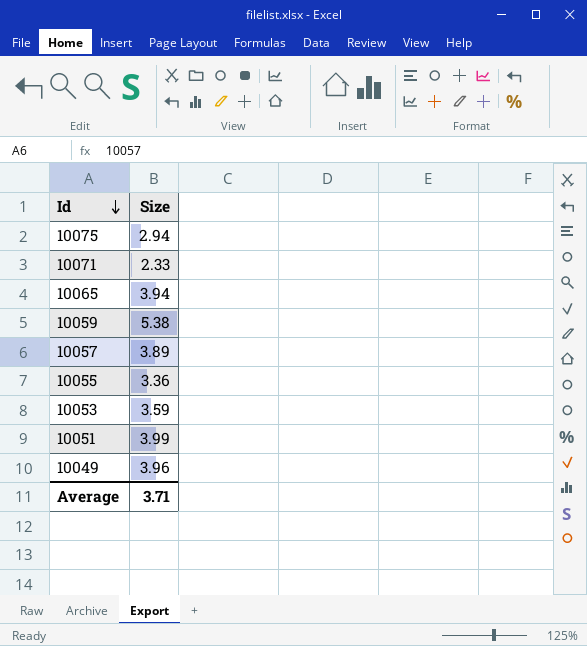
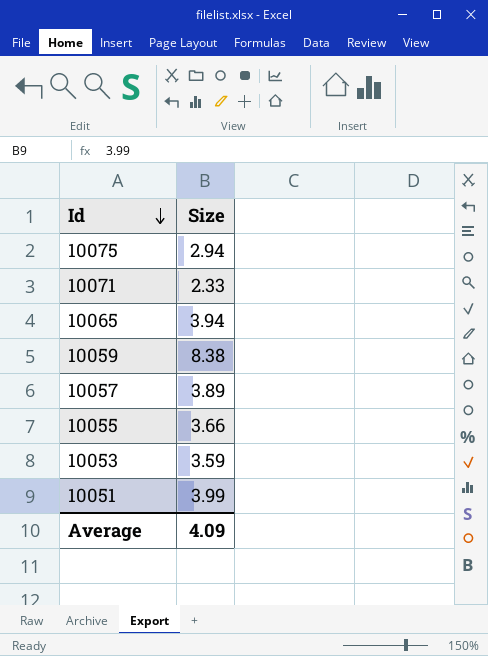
row 10049: 3.96 -> none
10059 | Size: 5.38 -> 8.38
10055 | Size: 3.36 -> 3.66
Average | Size: 3.71 -> 4.09

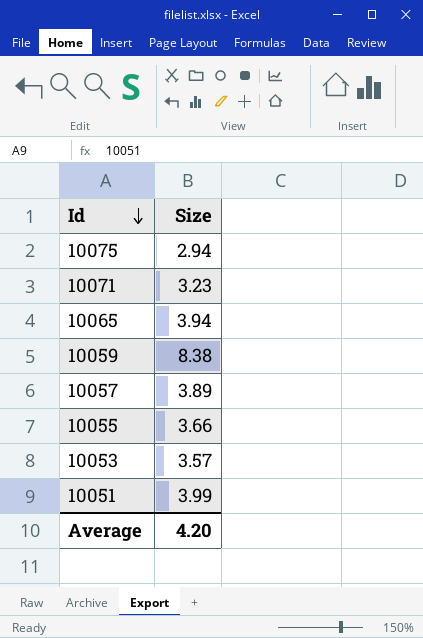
10071 | Size: 2.33 -> 3.23
10053 | Size: 3.59 -> 3.57
Average | Size: 4.09 -> 4.20

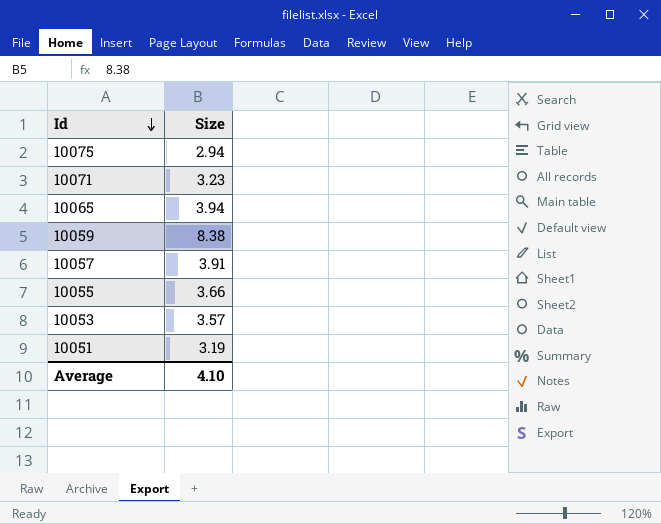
10057 | Size: 3.89 -> 3.91
10051 | Size: 3.99 -> 3.19
Average | Size: 4.20 -> 4.10

